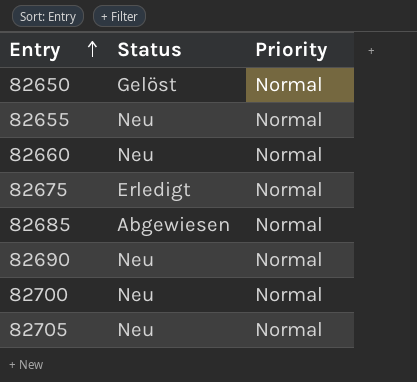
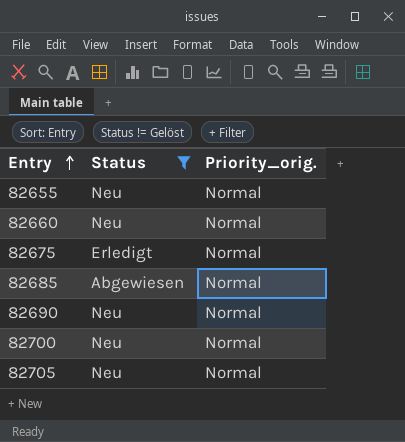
filter: none -> Status != Gelöst
column name: Priority -> Priority_orig.

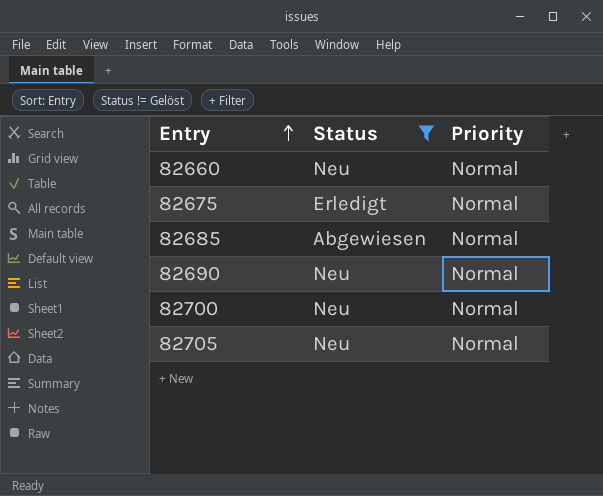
column name: Priority_orig. -> Priority
row 82655: Neu | Normal -> none

